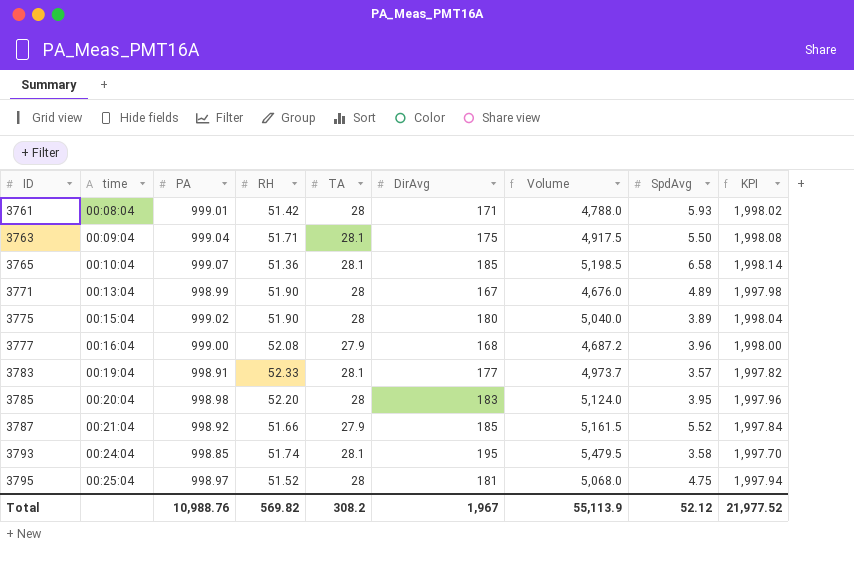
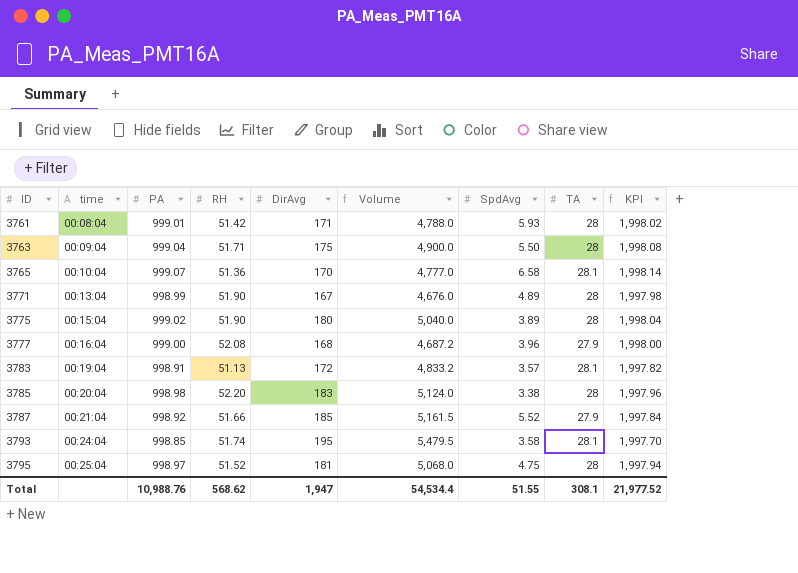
column TA | position: 5 -> 8
3763 | Volume: 4,917.5 -> 4,900.0
3763 | TA: 28.1 -> 28
3765 | DirAvg: 185 -> 170
3765 | Volume: 5,198.5 -> 4,777.0
3783 | RH: 52.33 -> 51.13
3783 | DirAvg: 177 -> 172
3783 | Volume: 4,973.7 -> 4,833.2
3785 | SpdAvg: 3.95 -> 3.38
Total | RH: 569.82 -> 568.62
Total | DirAvg: 1,967 -> 1,947
Total | Volume: 55,113.9 -> 54,534.4
Total | SpdAvg: 52.12 -> 51.55
Total | TA: 308.2 -> 308.1

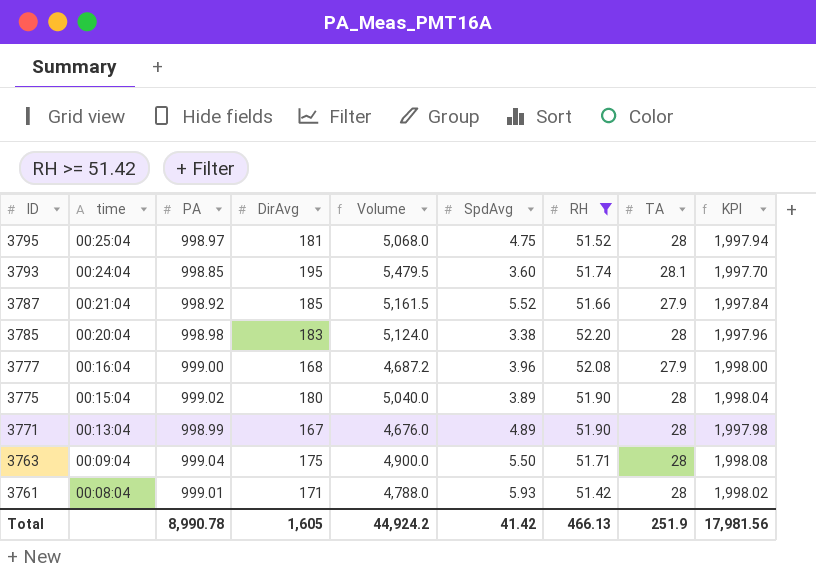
filter: none -> RH >= 51.42
row order: ID ascending -> ID descending
column RH | position: 4 -> 7
3793 | SpdAvg: 3.58 -> 3.60
Total | PA: 10,988.76 -> 8,990.78
Total | DirAvg: 1,947 -> 1,605
Total | Volume: 54,534.4 -> 44,924.2
Total | SpdAvg: 51.55 -> 41.42
Total | RH: 568.62 -> 466.13
Total | TA: 308.1 -> 251.9
Total | KPI: 21,977.52 -> 17,981.56

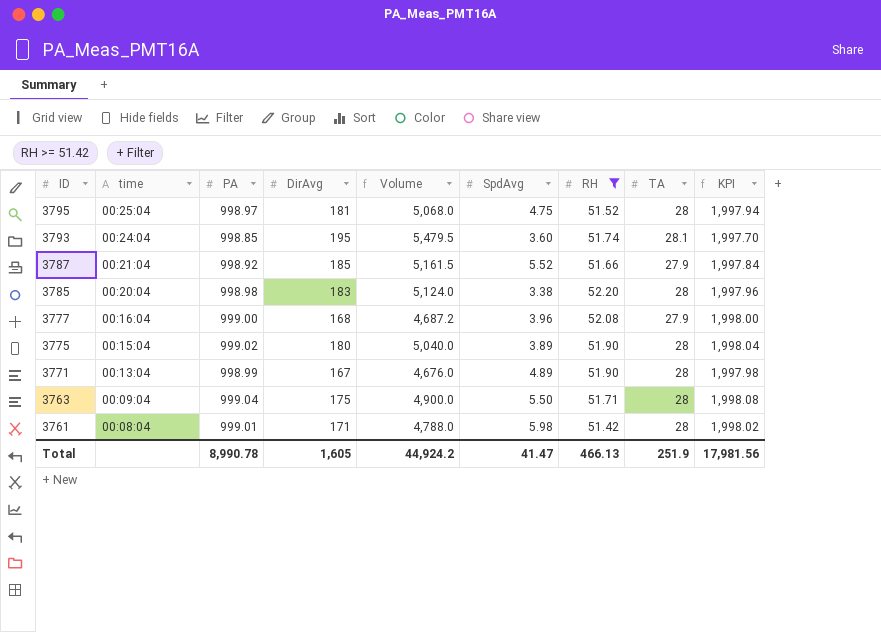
3761 | SpdAvg: 5.93 -> 5.98
Total | SpdAvg: 41.42 -> 41.47

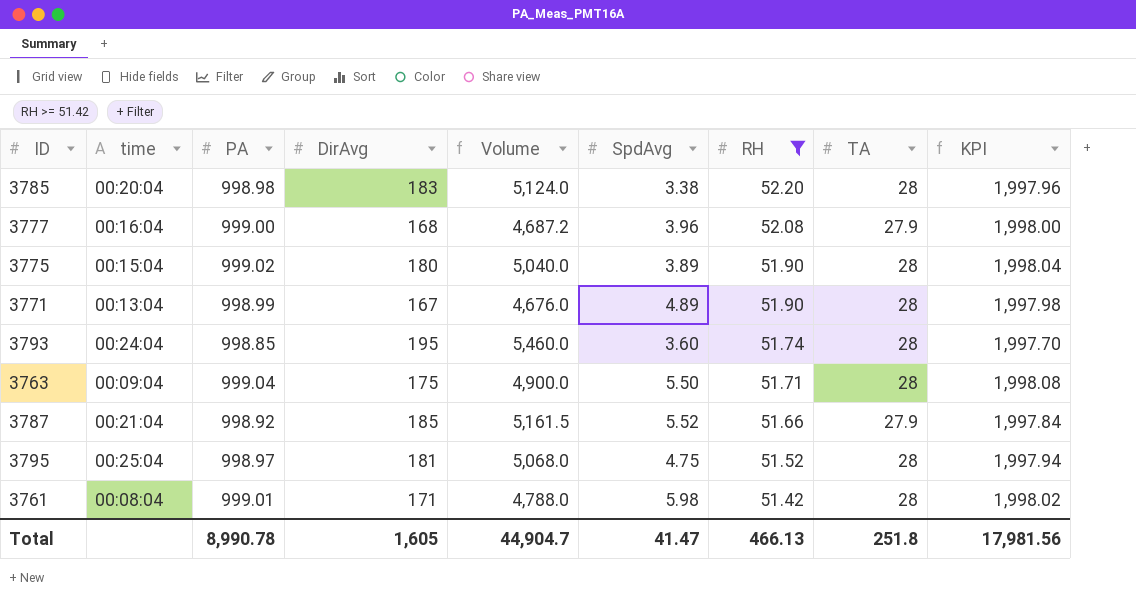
row order: ID descending -> RH descending
3793 | Volume: 5,479.5 -> 5,460.0
3793 | TA: 28.1 -> 28
Total | Volume: 44,924.2 -> 44,904.7
Total | TA: 251.9 -> 251.8

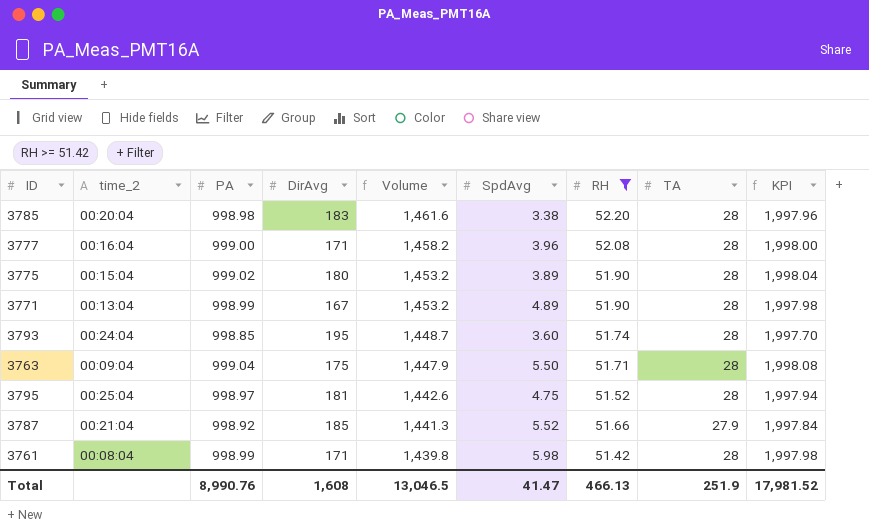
row order: RH descending -> Volume descending
column name: time -> time_2
column Volume | formula: [DirAvg] * [TA] -> [RH] * [TA]
3777 | DirAvg: 168 -> 171
3777 | TA: 27.9 -> 28
3761 | PA: 999.01 -> 998.99
3761 | KPI: 1,998.02 -> 1,997.98
Total | PA: 8,990.78 -> 8,990.76
Total | DirAvg: 1,605 -> 1,608
Total | Volume: 44,904.7 -> 13,046.5
Total | TA: 251.8 -> 251.9
Total | KPI: 17,981.56 -> 17,981.52

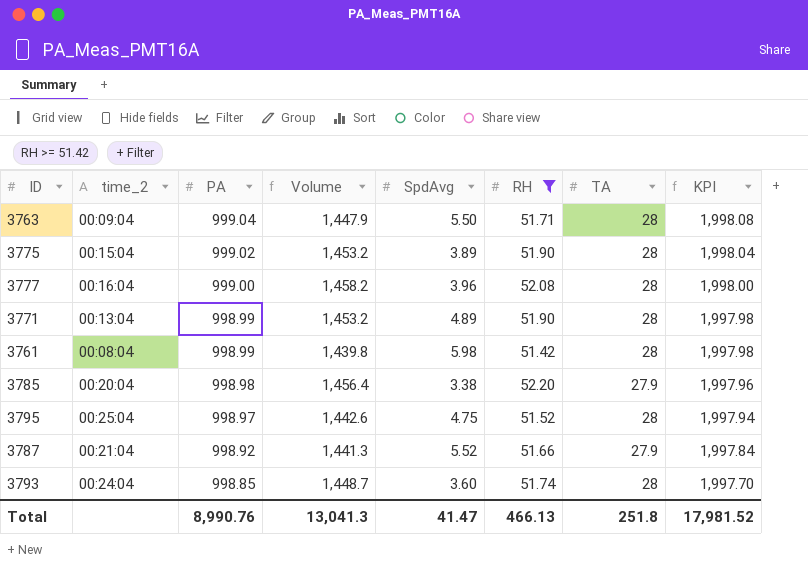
row order: Volume descending -> PA descending
column DirAvg | position: 4 -> none
3785 | Volume: 1,461.6 -> 1,456.4
3785 | TA: 28 -> 27.9
Total | Volume: 13,046.5 -> 13,041.3
Total | TA: 251.9 -> 251.8

